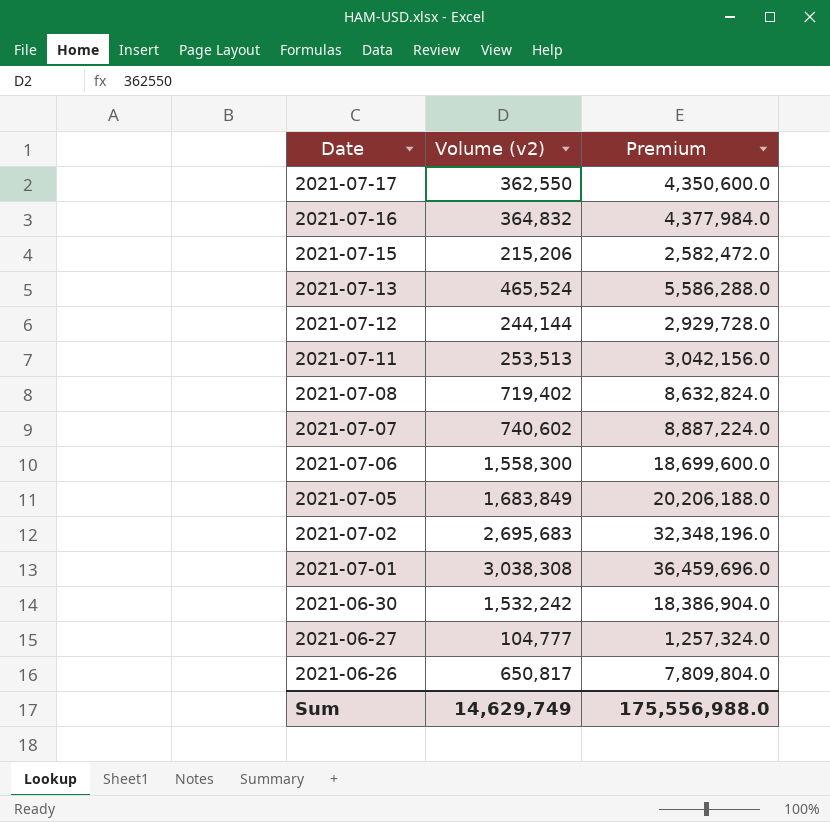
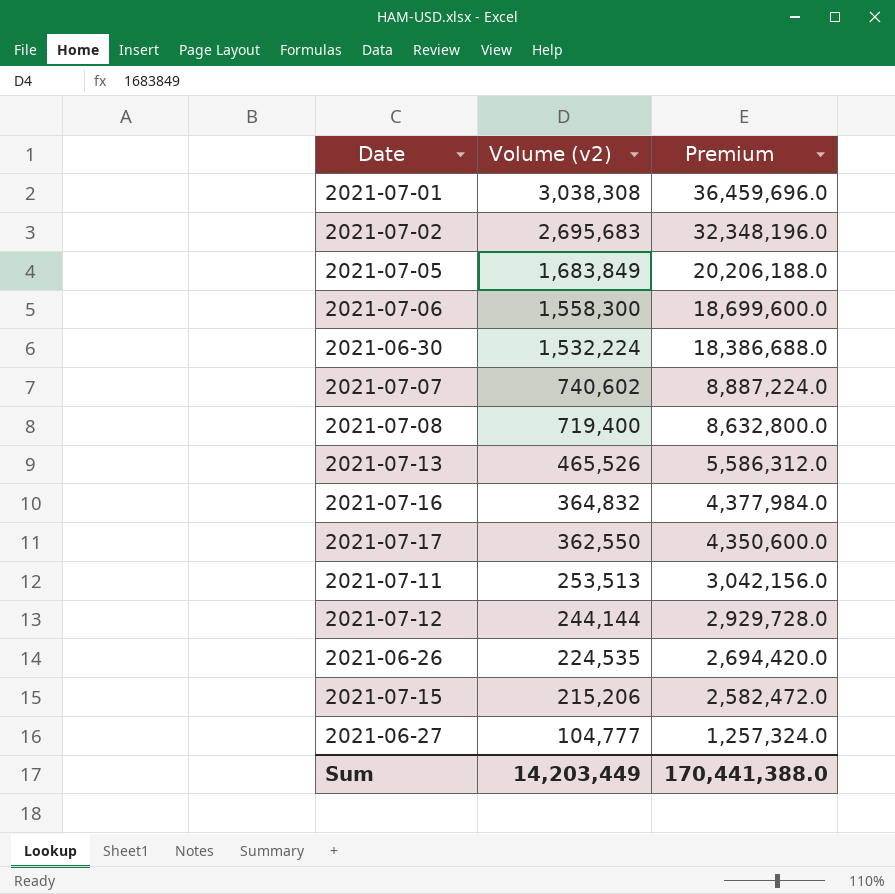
row order: Date descending -> Volume (v2) descending
2021-06-30 | Volume (v2): 1,532,242 -> 1,532,224
2021-06-30 | Premium: 18,386,904.0 -> 18,386,688.0
2021-07-08 | Volume (v2): 719,402 -> 719,400
2021-07-08 | Premium: 8,632,824.0 -> 8,632,800.0
2021-07-13 | Volume (v2): 465,524 -> 465,526
2021-07-13 | Premium: 5,586,288.0 -> 5,586,312.0
2021-06-26 | Volume (v2): 650,817 -> 224,535
2021-06-26 | Premium: 7,809,804.0 -> 2,694,420.0
Sum | Volume (v2): 14,629,749 -> 14,203,449
Sum | Premium: 175,556,988.0 -> 170,441,388.0

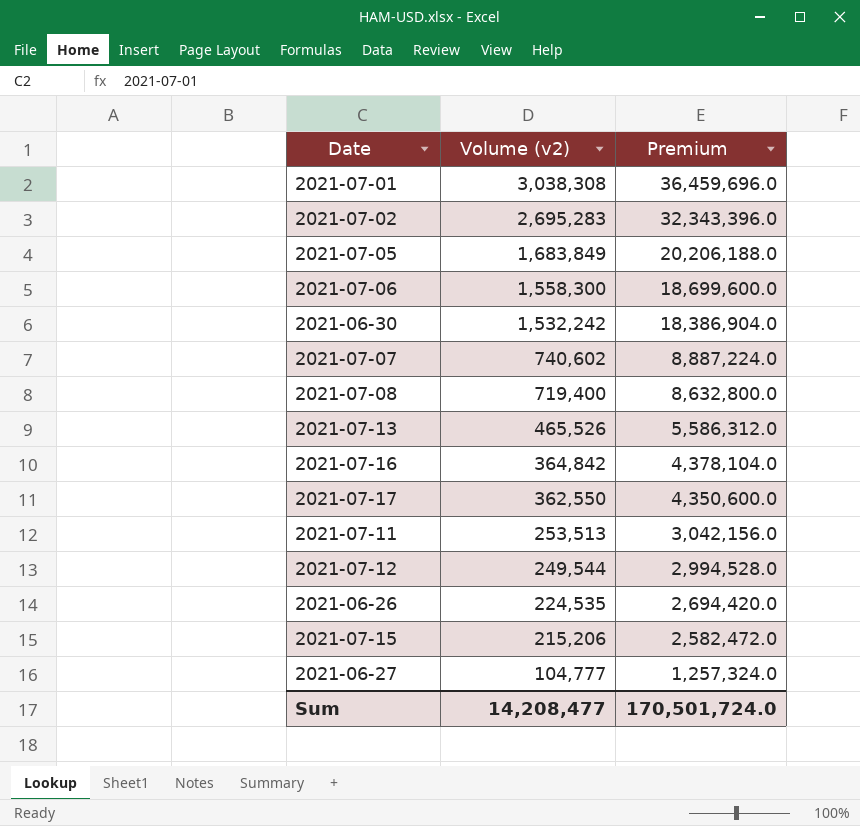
2021-07-02 | Volume (v2): 2,695,683 -> 2,695,283
2021-07-02 | Premium: 32,348,196.0 -> 32,343,396.0
2021-06-30 | Volume (v2): 1,532,224 -> 1,532,242
2021-06-30 | Premium: 18,386,688.0 -> 18,386,904.0
2021-07-16 | Volume (v2): 364,832 -> 364,842
2021-07-16 | Premium: 4,377,984.0 -> 4,378,104.0
2021-07-12 | Volume (v2): 244,144 -> 249,544
2021-07-12 | Premium: 2,929,728.0 -> 2,994,528.0
Sum | Volume (v2): 14,203,449 -> 14,208,477
Sum | Premium: 170,441,388.0 -> 170,501,724.0

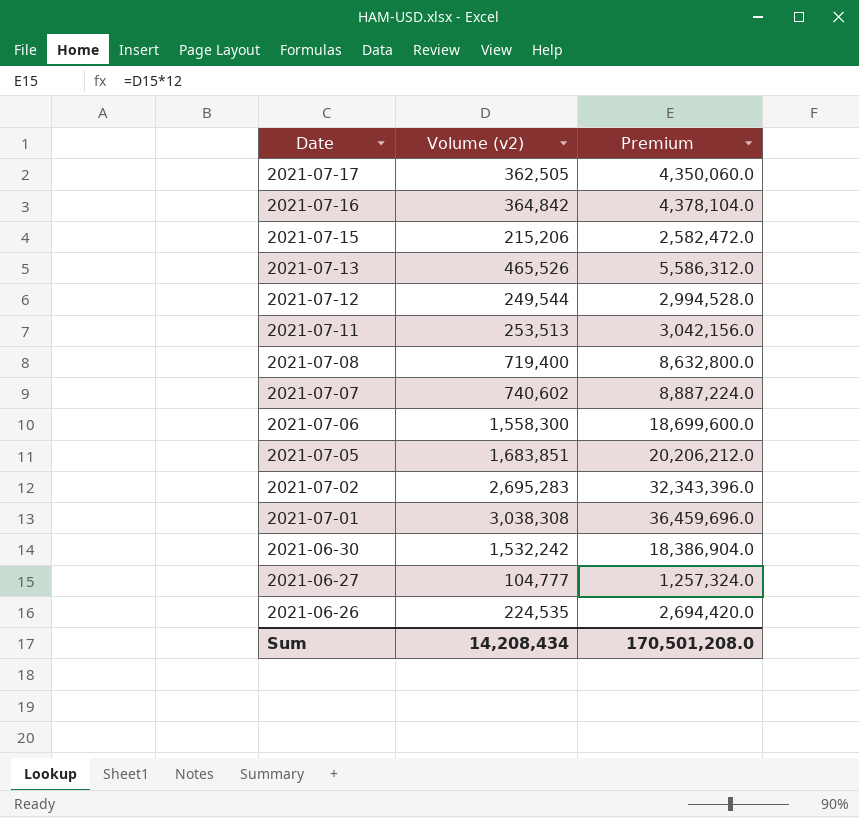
row order: Volume (v2) descending -> Date descending
2021-07-17 | Volume (v2): 362,550 -> 362,505
2021-07-17 | Premium: 4,350,600.0 -> 4,350,060.0
2021-07-05 | Volume (v2): 1,683,849 -> 1,683,851
2021-07-05 | Premium: 20,206,188.0 -> 20,206,212.0
Sum | Volume (v2): 14,208,477 -> 14,208,434
Sum | Premium: 170,501,724.0 -> 170,501,208.0

